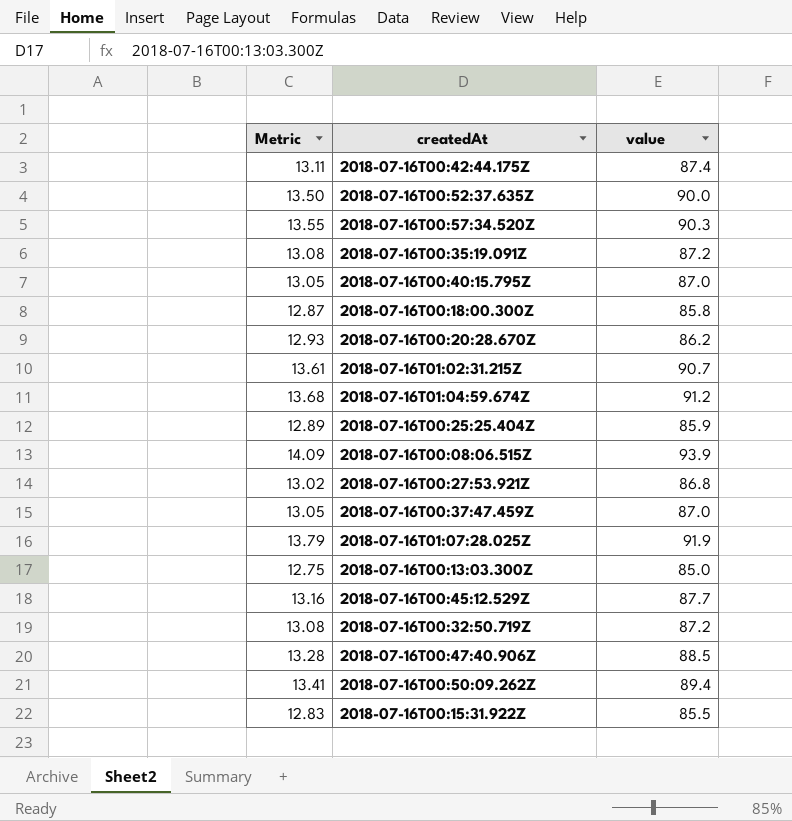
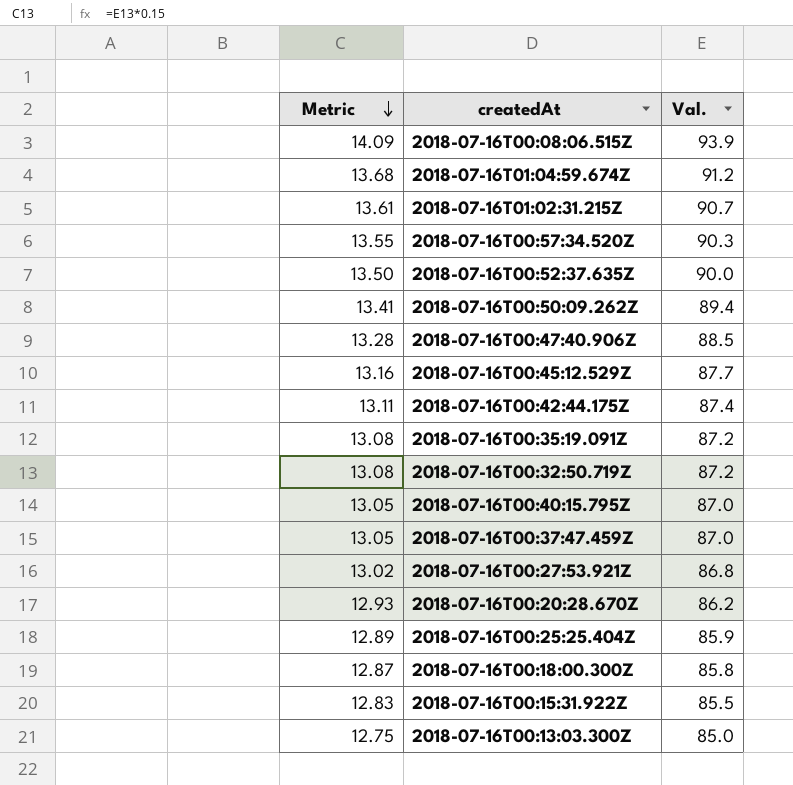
row order: none -> Metric descending
column name: value -> Val.
row 2018-07-16T01:07:28.025Z: 13.79 | 91.9 -> none

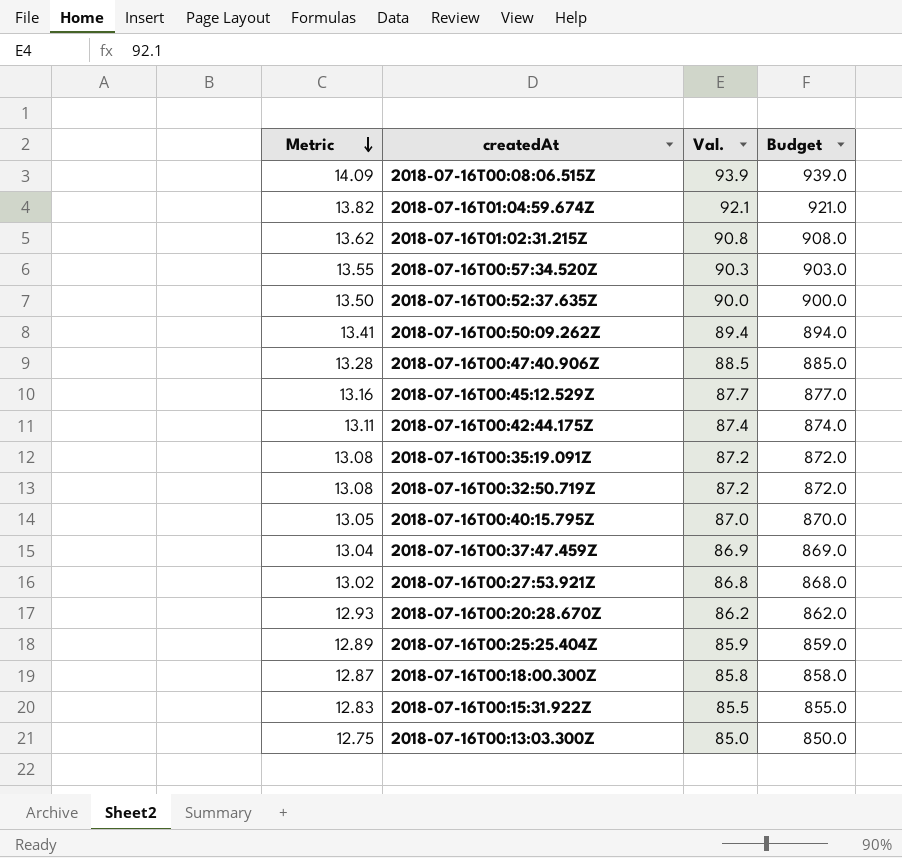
column Budget | formula: none -> [Val.] * 10
2018-07-16T01:04:59.674Z | Metric: 13.68 -> 13.82
2018-07-16T01:04:59.674Z | Val.: 91.2 -> 92.1
2018-07-16T01:02:31.215Z | Metric: 13.61 -> 13.62
2018-07-16T01:02:31.215Z | Val.: 90.7 -> 90.8
2018-07-16T00:37:47.459Z | Metric: 13.05 -> 13.04
2018-07-16T00:37:47.459Z | Val.: 87.0 -> 86.9

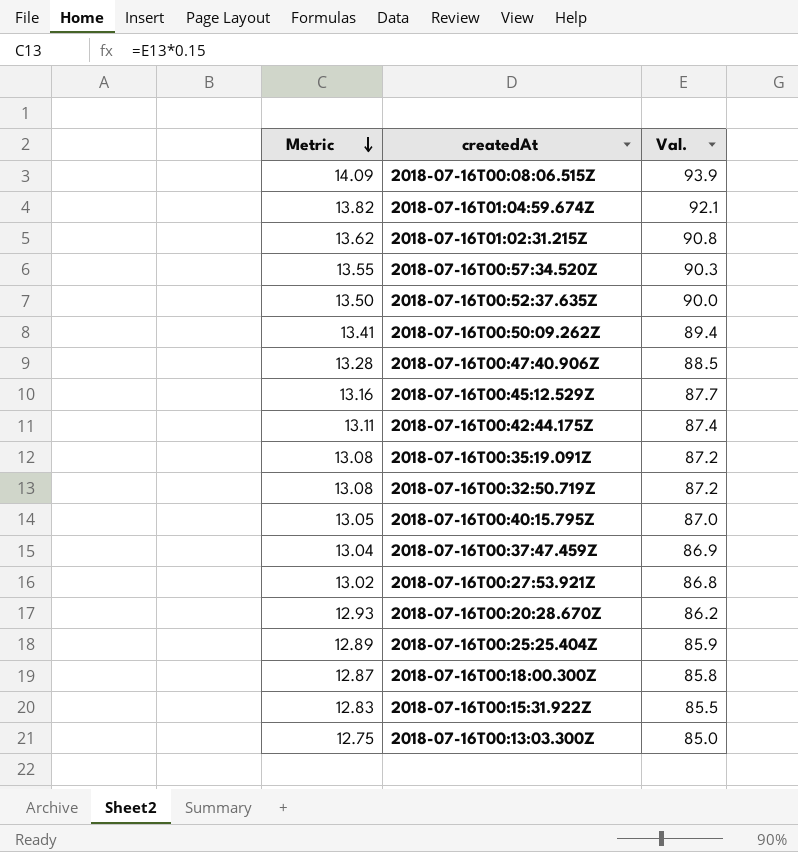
column Budget | formula: [Val.] * 10 -> none

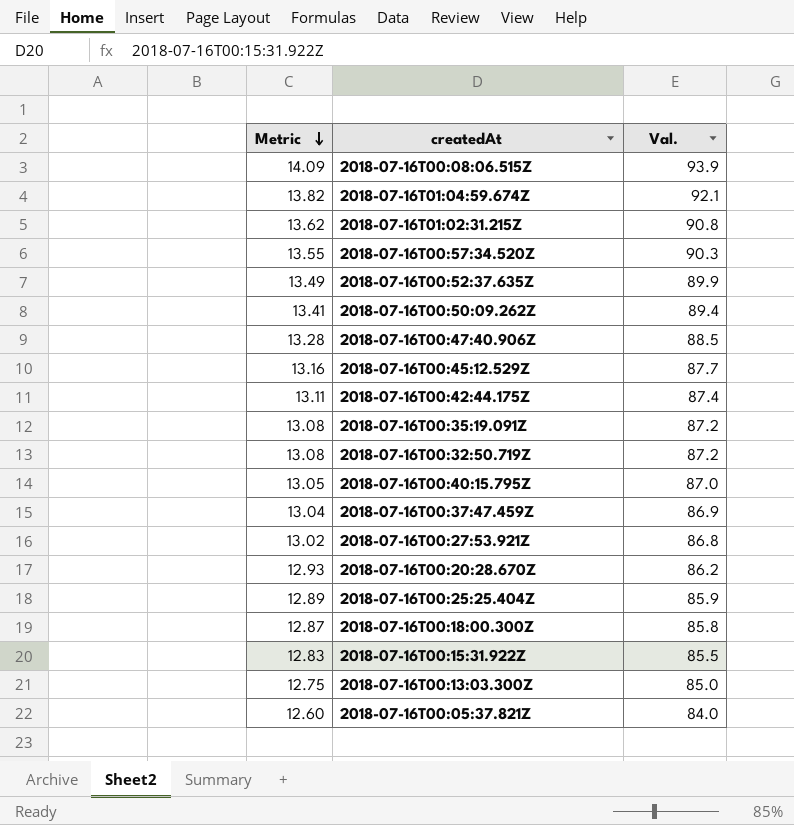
2018-07-16T00:52:37.635Z | Metric: 13.50 -> 13.49
2018-07-16T00:52:37.635Z | Val.: 90.0 -> 89.9
row 2018-07-16T00:05:37.821Z: none -> 12.60 | 84.0

